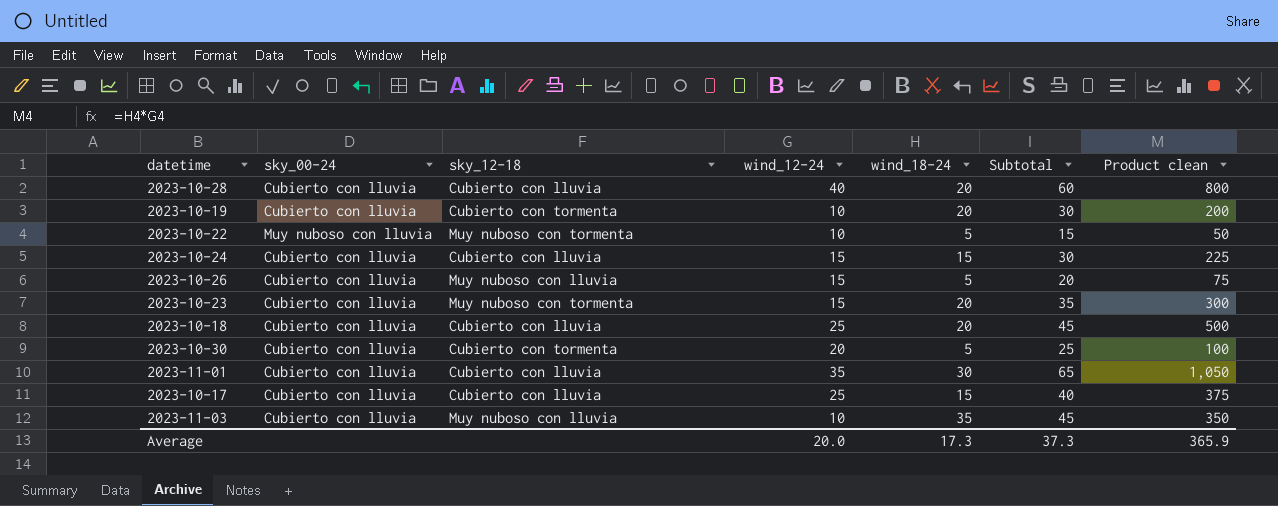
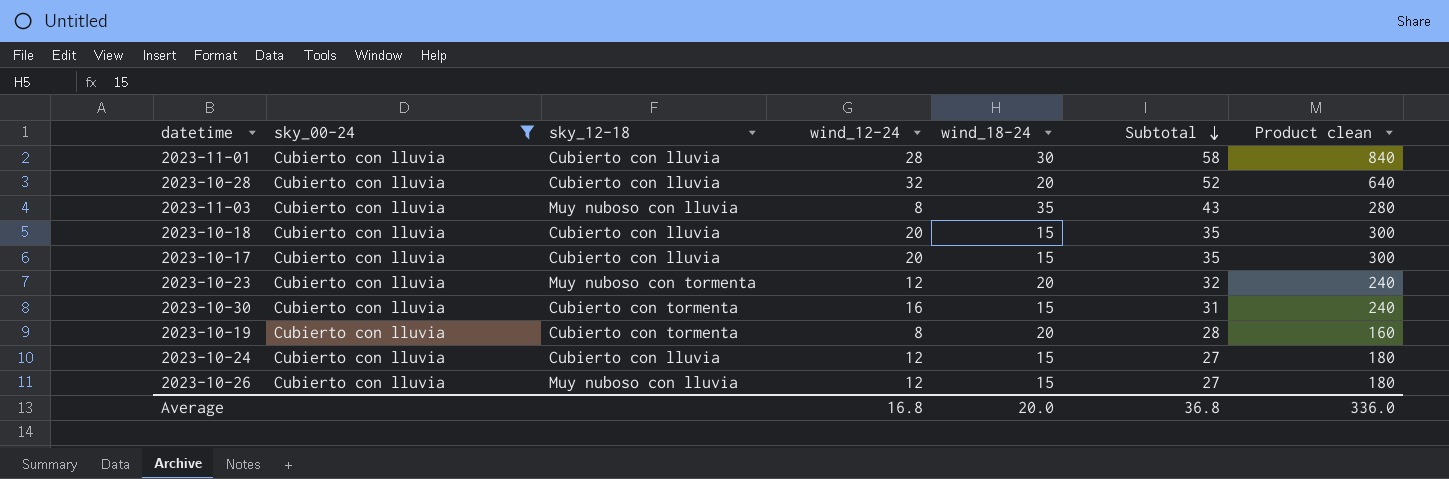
filter: none -> sky_00-24 = Cubierto con lluvia
row order: none -> Subtotal descending
2023-11-01 | wind_12-24: 35 -> 28
2023-11-01 | Subtotal: 65 -> 58
2023-11-01 | Product clean: 1,050 -> 840
2023-10-28 | wind_12-24: 40 -> 32
2023-10-28 | Subtotal: 60 -> 52
2023-10-28 | Product clean: 800 -> 640
2023-11-03 | wind_12-24: 10 -> 8
2023-11-03 | Subtotal: 45 -> 43
2023-11-03 | Product clean: 350 -> 280
2023-10-18 | wind_12-24: 25 -> 20
2023-10-18 | wind_18-24: 20 -> 15
2023-10-18 | Subtotal: 45 -> 35
2023-10-18 | Product clean: 500 -> 300
2023-10-17 | wind_12-24: 25 -> 20
2023-10-17 | Subtotal: 40 -> 35
2023-10-17 | Product clean: 375 -> 300
2023-10-23 | wind_12-24: 15 -> 12
2023-10-23 | Subtotal: 35 -> 32
2023-10-23 | Product clean: 300 -> 240
2023-10-30 | wind_12-24: 20 -> 16
2023-10-30 | wind_18-24: 5 -> 15
2023-10-30 | Subtotal: 25 -> 31
2023-10-30 | Product clean: 100 -> 240
2023-10-19 | wind_12-24: 10 -> 8
2023-10-19 | Subtotal: 30 -> 28
2023-10-19 | Product clean: 200 -> 160
2023-10-24 | wind_12-24: 15 -> 12
2023-10-24 | Subtotal: 30 -> 27
2023-10-24 | Product clean: 225 -> 180
2023-10-26 | wind_12-24: 15 -> 12
2023-10-26 | wind_18-24: 5 -> 15
2023-10-26 | Subtotal: 20 -> 27
2023-10-26 | Product clean: 75 -> 180
Average | wind_12-24: 20.0 -> 16.8
Average | wind_18-24: 17.3 -> 20.0
Average | Subtotal: 37.3 -> 36.8
Average | Product clean: 365.9 -> 336.0

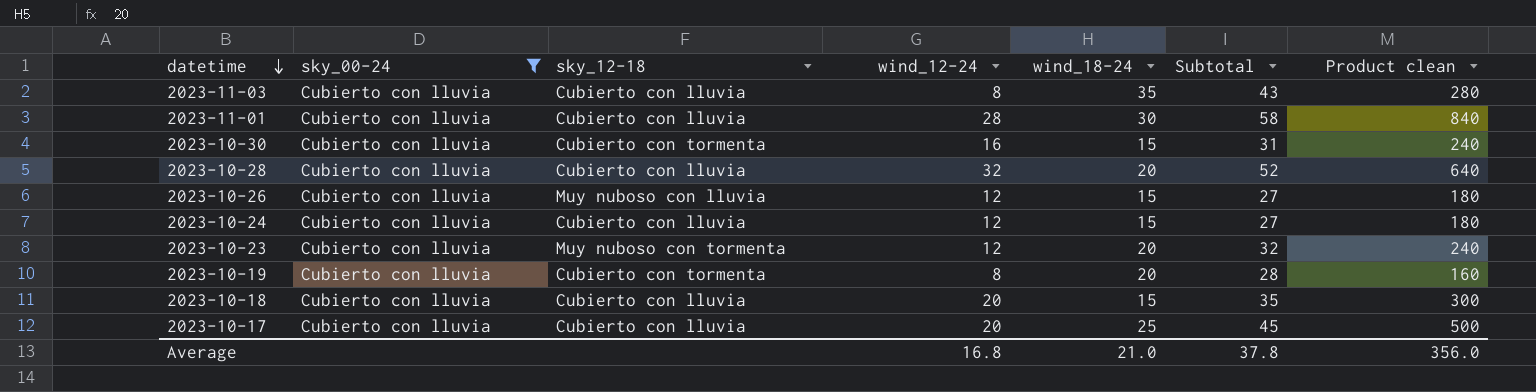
row order: Subtotal descending -> datetime descending
2023-11-03 | sky_12-18: Muy nuboso con lluvia -> Cubierto con lluvia
2023-10-17 | wind_18-24: 15 -> 25
2023-10-17 | Subtotal: 35 -> 45
2023-10-17 | Product clean: 300 -> 500
Average | wind_18-24: 20.0 -> 21.0
Average | Subtotal: 36.8 -> 37.8
Average | Product clean: 336.0 -> 356.0

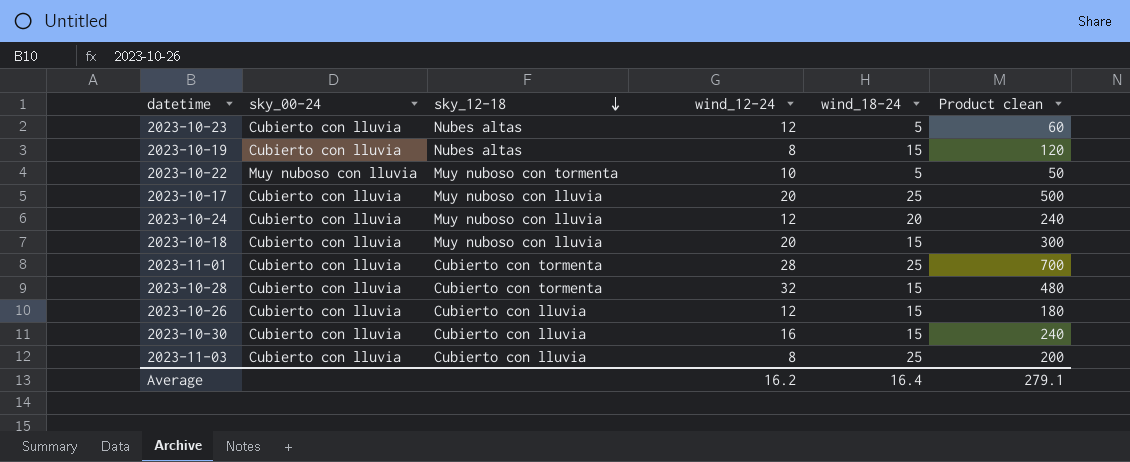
filter: sky_00-24 = Cubierto con lluvia -> none
row order: datetime descending -> sky_12-18 descending
column Subtotal | formula: [wind_12-24] + [wind_18-24] -> none
2023-10-23 | sky_12-18: Muy nuboso con tormenta -> Nubes altas
2023-10-23 | wind_18-24: 20 -> 5
2023-10-23 | Product clean: 240 -> 60
2023-10-19 | sky_12-18: Cubierto con tormenta -> Nubes altas
2023-10-19 | wind_18-24: 20 -> 15
2023-10-19 | Product clean: 160 -> 120
2023-10-17 | sky_12-18: Cubierto con lluvia -> Muy nuboso con lluvia
2023-10-24 | sky_12-18: Cubierto con lluvia -> Muy nuboso con lluvia
2023-10-24 | wind_18-24: 15 -> 20
2023-10-24 | Product clean: 180 -> 240
2023-10-18 | sky_12-18: Cubierto con lluvia -> Muy nuboso con lluvia
2023-11-01 | sky_12-18: Cubierto con lluvia -> Cubierto con tormenta
2023-11-01 | wind_18-24: 30 -> 25
2023-11-01 | Product clean: 840 -> 700
2023-10-28 | sky_12-18: Cubierto con lluvia -> Cubierto con tormenta
2023-10-28 | wind_18-24: 20 -> 15
2023-10-28 | Product clean: 640 -> 480
2023-10-26 | sky_12-18: Muy nuboso con lluvia -> Cubierto con lluvia
2023-10-30 | sky_12-18: Cubierto con tormenta -> Cubierto con lluvia
2023-11-03 | wind_18-24: 35 -> 25
2023-11-03 | Product clean: 280 -> 200
Average | wind_12-24: 16.8 -> 16.2
Average | wind_18-24: 21.0 -> 16.4
Average | Product clean: 356.0 -> 279.1

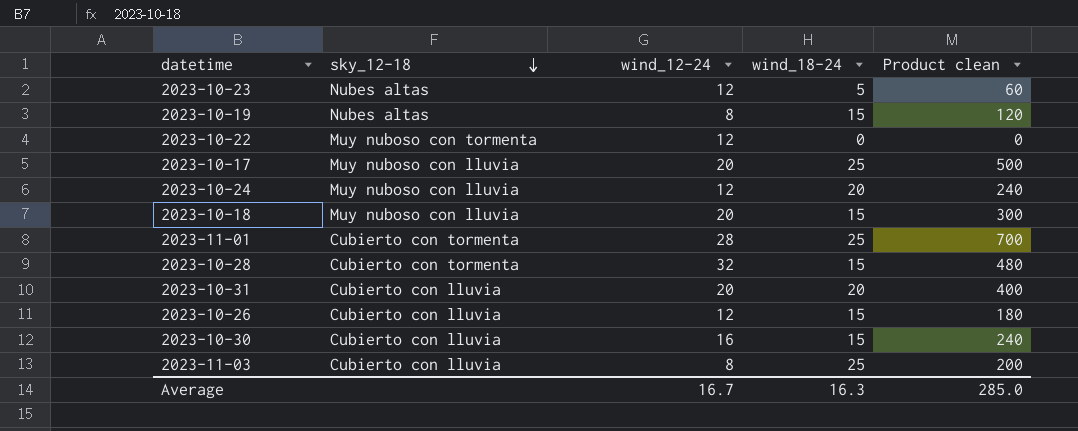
column sky_00-24 | position: 2 -> none
2023-10-22 | wind_12-24: 10 -> 12
2023-10-22 | wind_18-24: 5 -> 0
2023-10-22 | Product clean: 50 -> 0
row 2023-10-31: none -> Cubierto con lluvia | 20 | 20 | 400
Average | wind_12-24: 16.2 -> 16.7
Average | wind_18-24: 16.4 -> 16.3
Average | Product clean: 279.1 -> 285.0

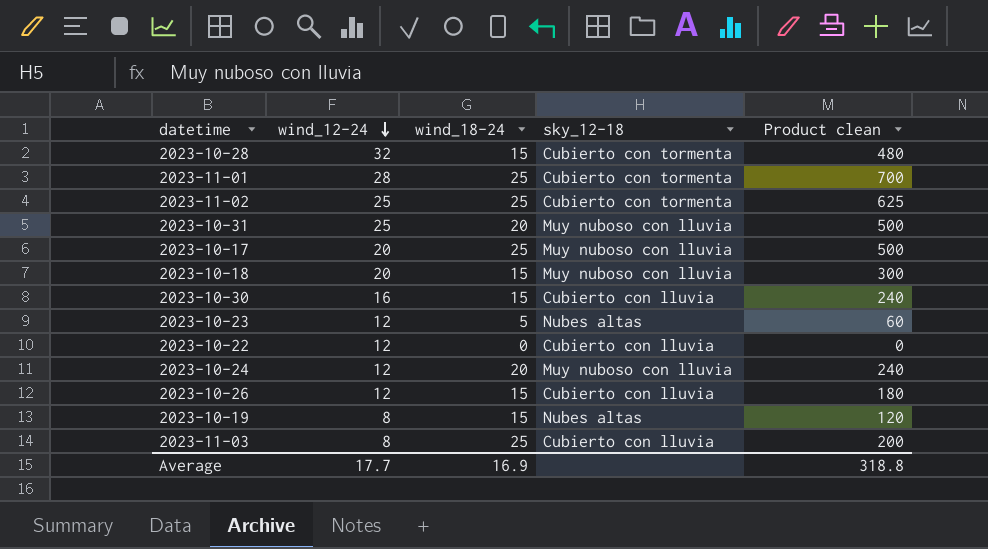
row order: sky_12-18 descending -> wind_12-24 descending
column sky_12-18 | position: 2 -> 4
row 2023-11-02: none -> 25 | 25 | Cubierto con tormenta | 625
2023-10-31 | wind_12-24: 20 -> 25
2023-10-31 | sky_12-18: Cubierto con lluvia -> Muy nuboso con lluvia
2023-10-31 | Product clean: 400 -> 500
2023-10-22 | sky_12-18: Muy nuboso con tormenta -> Cubierto con lluvia
Average | wind_12-24: 16.7 -> 17.7
Average | wind_18-24: 16.3 -> 16.9
Average | Product clean: 285.0 -> 318.8

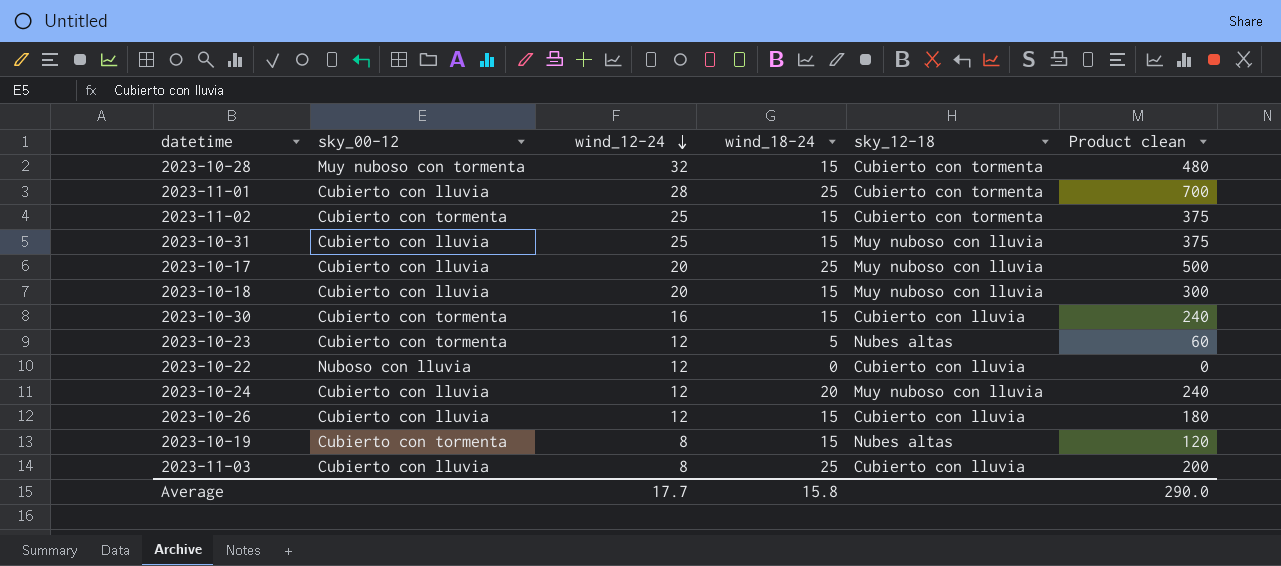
column sky_00-12 | position: none -> 2
2023-11-02 | wind_18-24: 25 -> 15
2023-11-02 | Product clean: 625 -> 375
2023-10-31 | wind_18-24: 20 -> 15
2023-10-31 | Product clean: 500 -> 375
Average | wind_18-24: 16.9 -> 15.8
Average | Product clean: 318.8 -> 290.0

